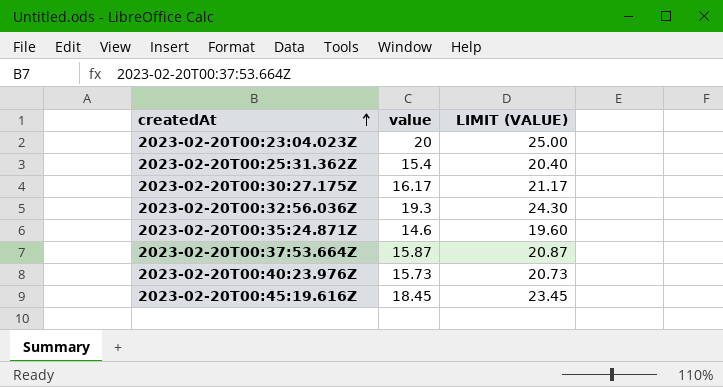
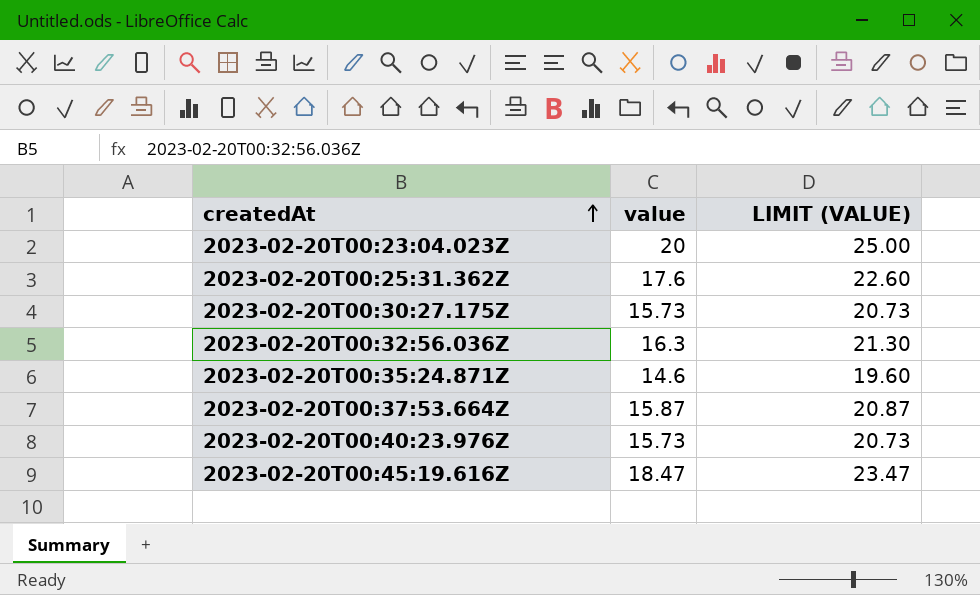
2023-02-20T00:25:31.362Z | value: 15.4 -> 17.6
2023-02-20T00:25:31.362Z | LIMIT (VALUE): 20.40 -> 22.60
2023-02-20T00:30:27.175Z | value: 16.17 -> 15.73
2023-02-20T00:30:27.175Z | LIMIT (VALUE): 21.17 -> 20.73
2023-02-20T00:32:56.036Z | value: 19.3 -> 16.3
2023-02-20T00:32:56.036Z | LIMIT (VALUE): 24.30 -> 21.30
2023-02-20T00:45:19.616Z | value: 18.45 -> 18.47
2023-02-20T00:45:19.616Z | LIMIT (VALUE): 23.45 -> 23.47

